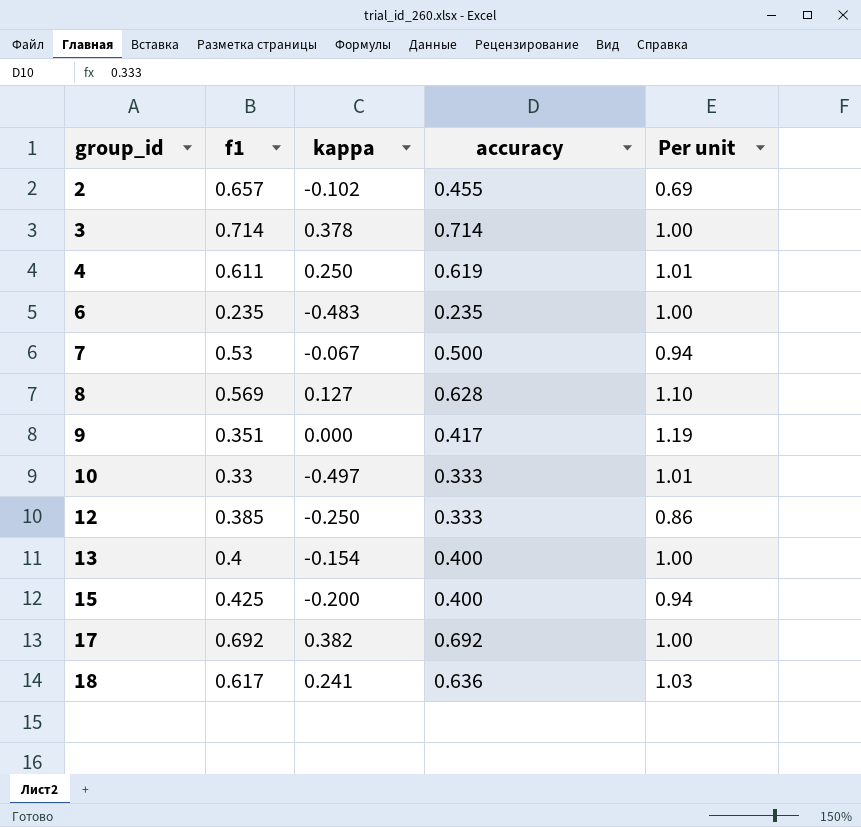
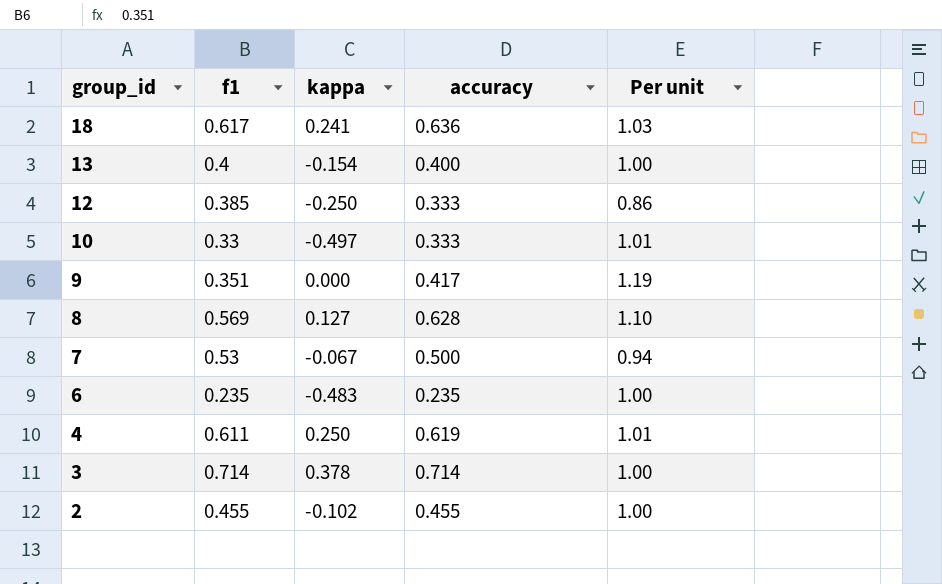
row order: group_id ascending -> group_id descending
row 15: 0.425 | -0.200 | 0.400 | 0.94 -> none
row 17: 0.692 | 0.382 | 0.692 | 1.00 -> none
2 | f1: 0.657 -> 0.455
2 | Per unit: 0.69 -> 1.00

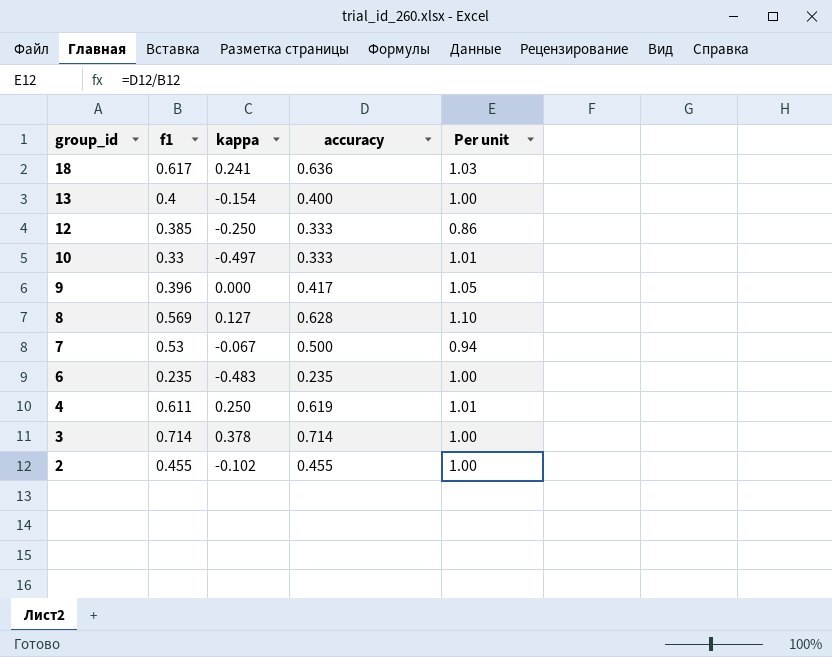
9 | f1: 0.351 -> 0.396
9 | Per unit: 1.19 -> 1.05

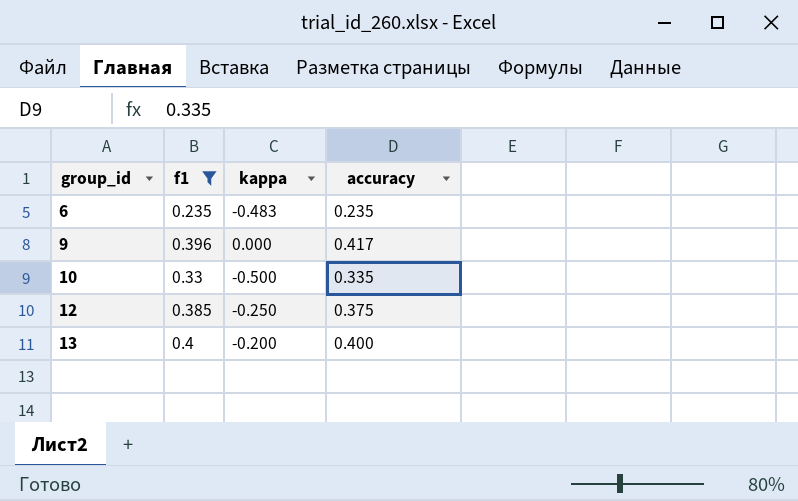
filter: none -> f1 <= 0.4
row order: group_id descending -> group_id ascending
column Per unit | formula: [accuracy] / [f1] -> none
10 | kappa: -0.497 -> -0.500
10 | accuracy: 0.333 -> 0.335
12 | accuracy: 0.333 -> 0.375
13 | kappa: -0.154 -> -0.200

